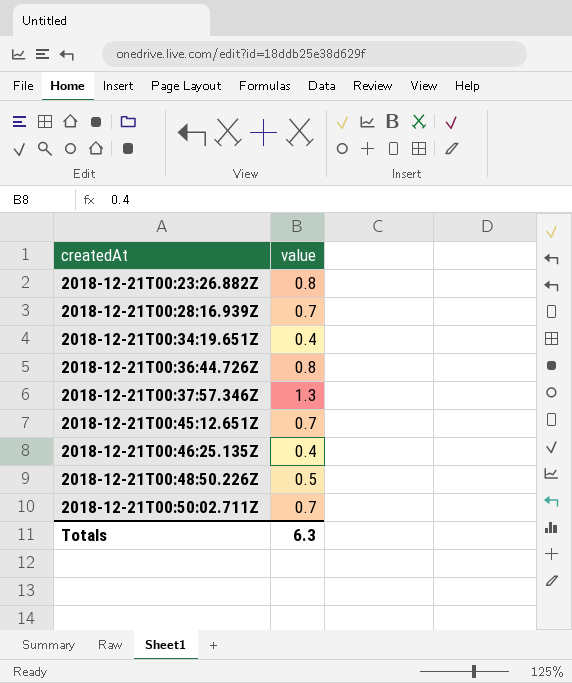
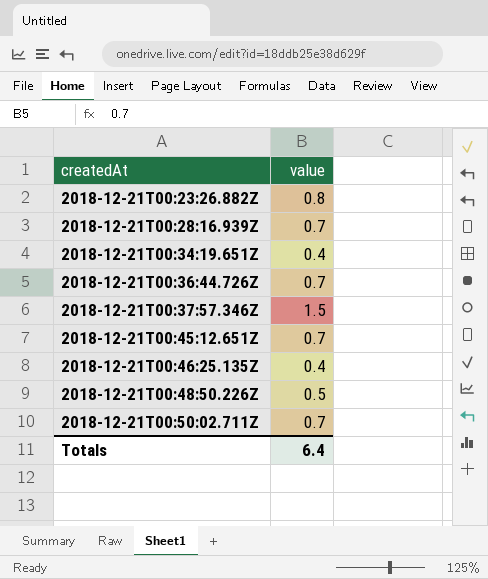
2018-12-21T00:36:44.726Z | value: 0.8 -> 0.7
2018-12-21T00:37:57.346Z | value: 1.3 -> 1.5
Totals | value: 6.3 -> 6.4

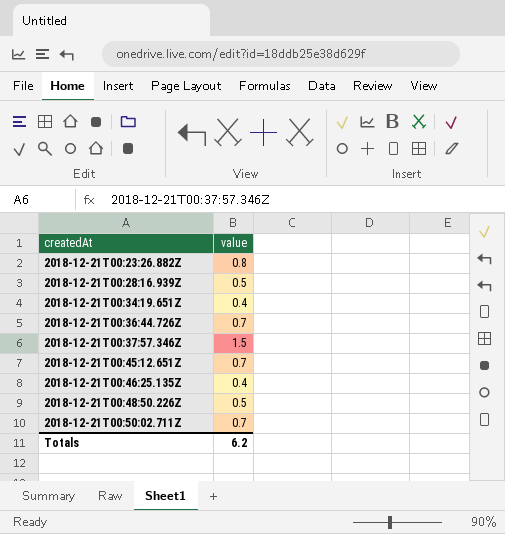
2018-12-21T00:28:16.939Z | value: 0.7 -> 0.5
Totals | value: 6.4 -> 6.2

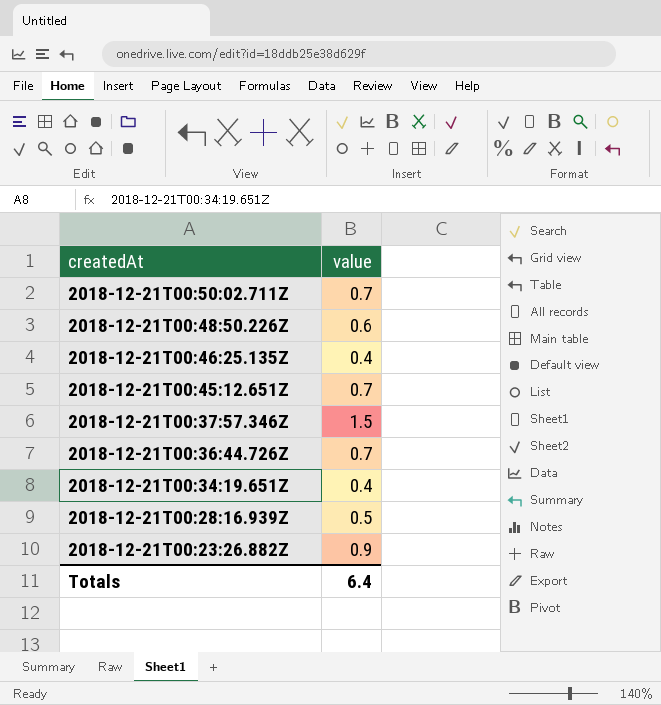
row order: createdAt ascending -> createdAt descending
2018-12-21T00:48:50.226Z | value: 0.5 -> 0.6
2018-12-21T00:23:26.882Z | value: 0.8 -> 0.9
Totals | value: 6.2 -> 6.4

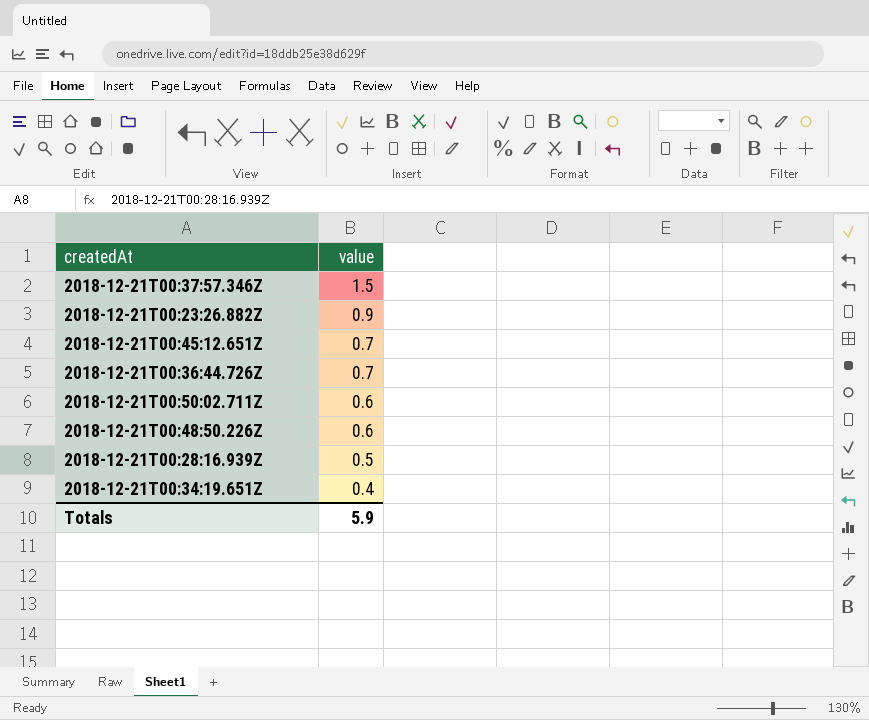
row order: createdAt descending -> value descending
row 2018-12-21T00:46:25.135Z: 0.4 -> none
2018-12-21T00:50:02.711Z | value: 0.7 -> 0.6
Totals | value: 6.4 -> 5.9

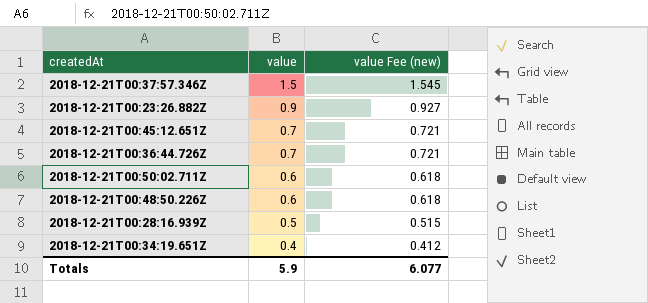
column value Fee (new) | formula: none -> [value] * 1.03

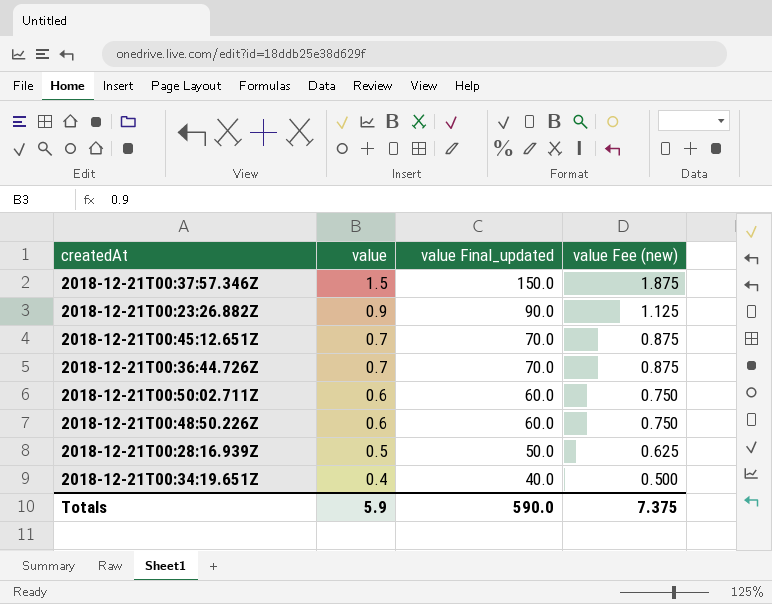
column value Final_updated | formula: none -> [value] * 100
column value Fee (new) | formula: [value] * 1.03 -> [value] * 1.25
Totals | value Fee (new): 6.077 -> 7.375

